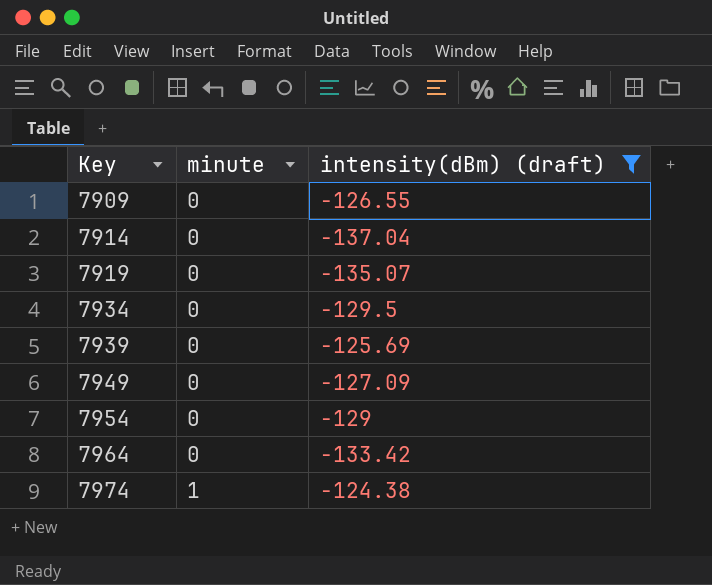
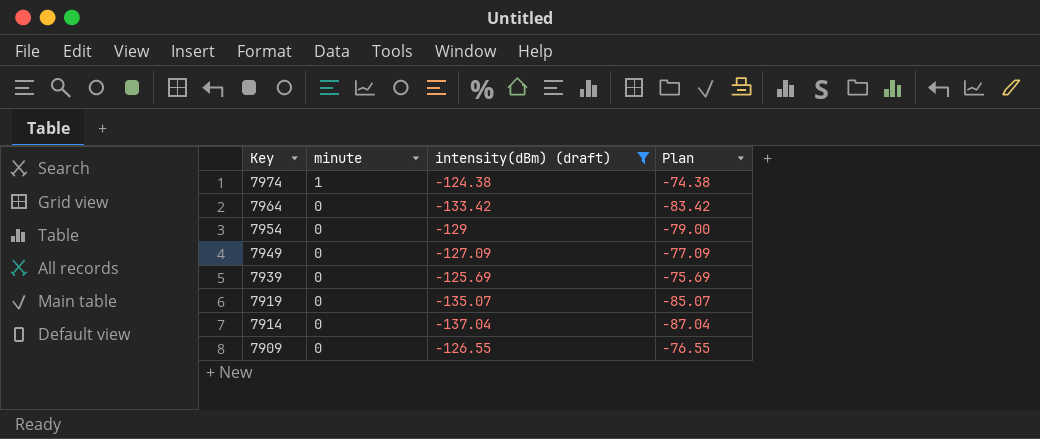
row order: Key ascending -> Key descending
column Plan | formula: none -> [intensity(dBm) (draft)] + 50
row 7934: 0 | -129.5 -> none

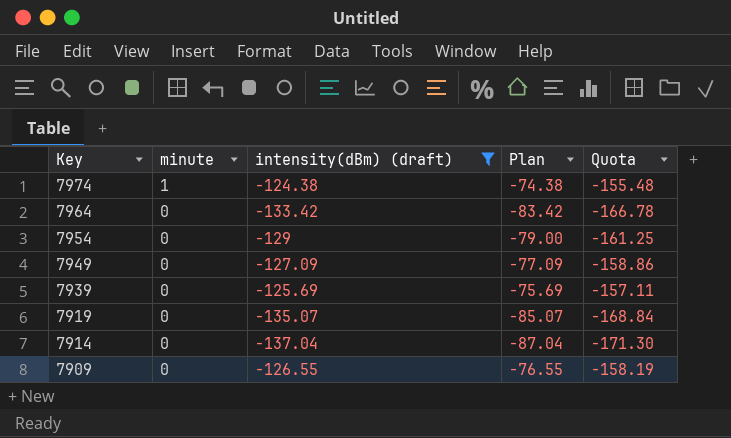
column Quota | formula: none -> [intensity(dBm) (draft)] * 1.25

